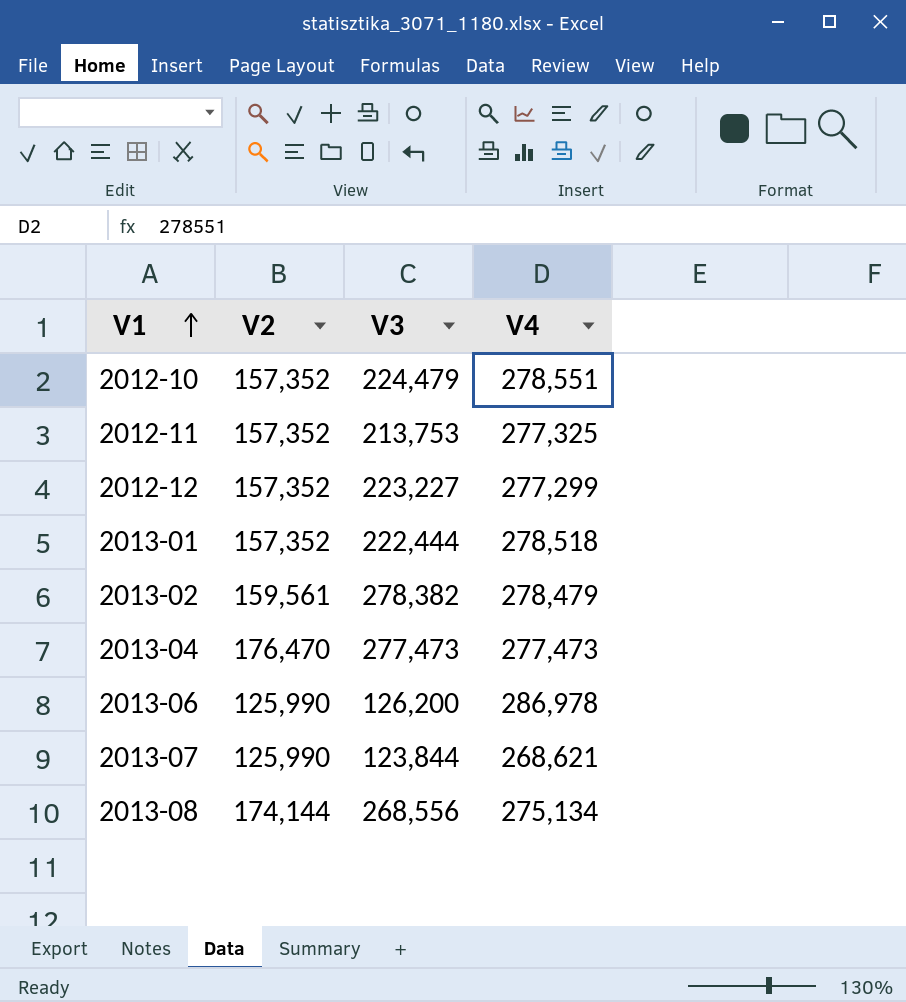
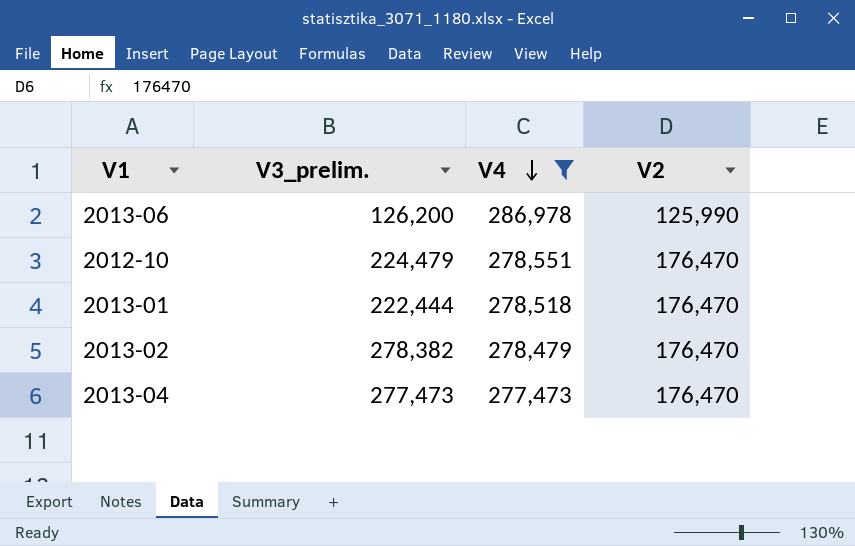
filter: none -> V4 >= 277,473
row order: V1 ascending -> V4 descending
column name: V3 -> V3_prelim.
column V2 | position: 2 -> 4
2012-10 | V2: 157,352 -> 176,470
2013-01 | V2: 157,352 -> 176,470
2013-02 | V2: 159,561 -> 176,470

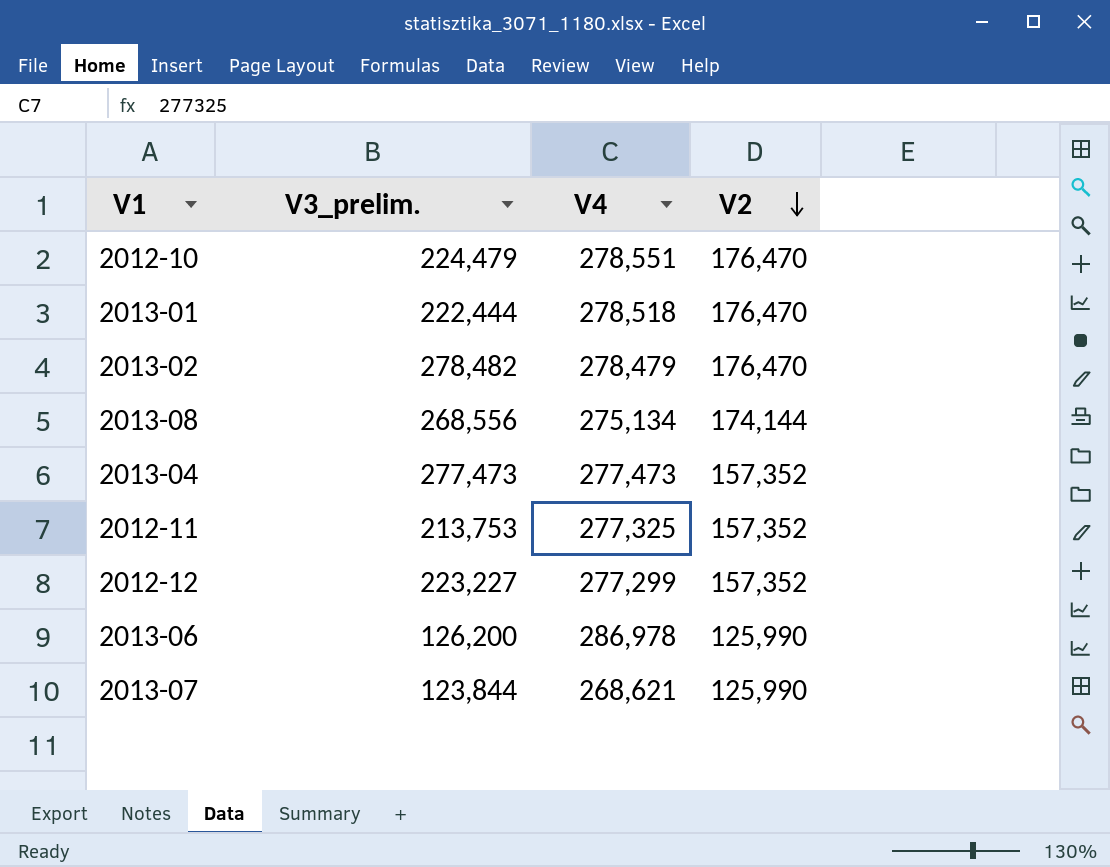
filter: V4 >= 277,473 -> none
row order: V4 descending -> V2 descending
2013-02 | V3_prelim.: 278,382 -> 278,482
2013-04 | V2: 176,470 -> 157,352

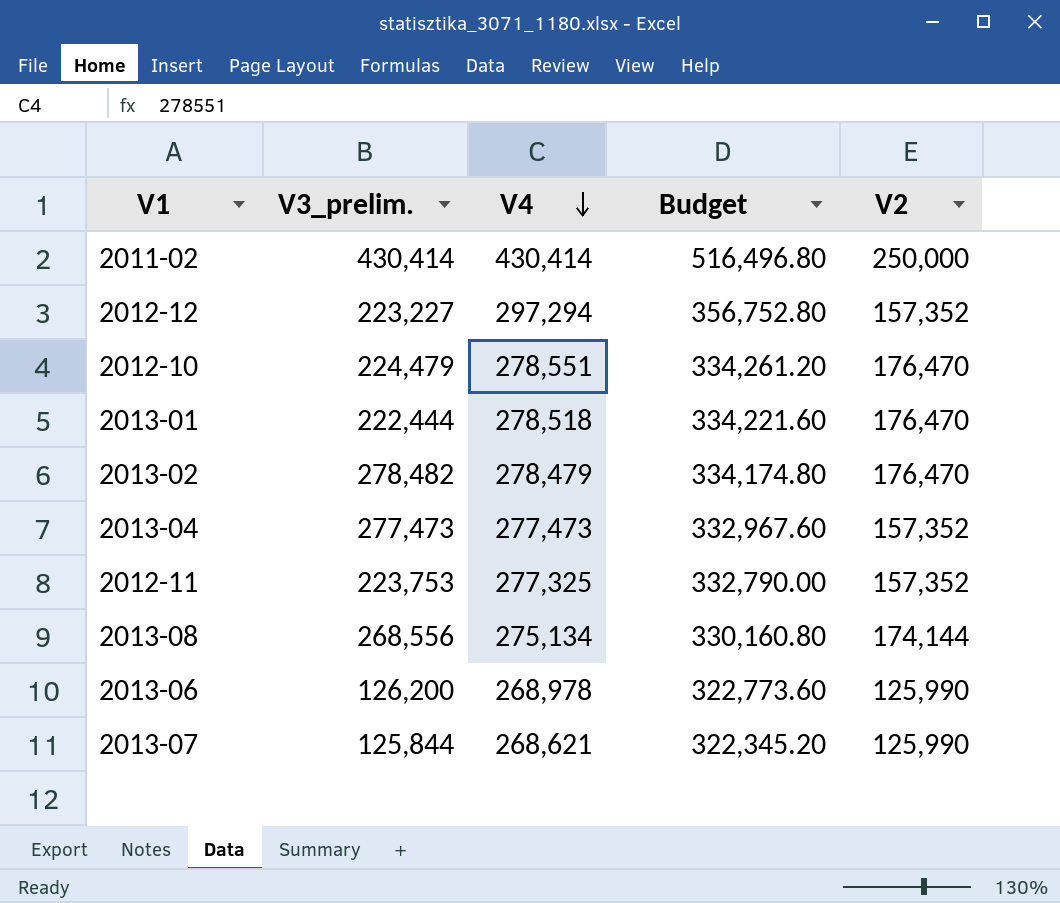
row order: V2 descending -> V4 descending
column Budget | formula: none -> [V4] * 1.2
row 2011-02: none -> 430,414 | 430,414 | 516,496.80 | 250,000
2012-12 | V4: 277,299 -> 297,294
2012-11 | V3_prelim.: 213,753 -> 223,753
2013-06 | V4: 286,978 -> 268,978
2013-07 | V3_prelim.: 123,844 -> 125,844

